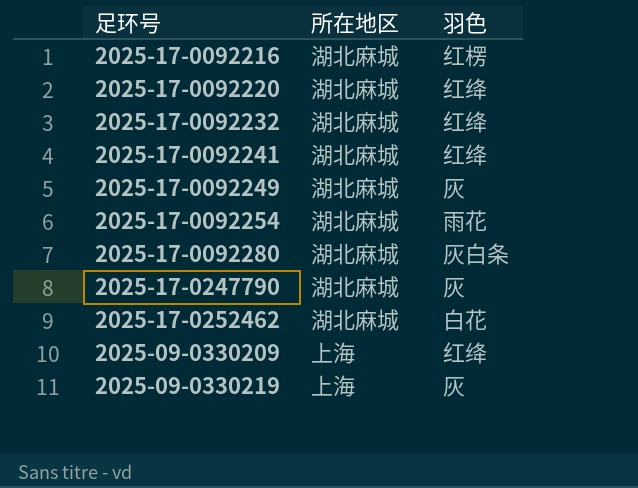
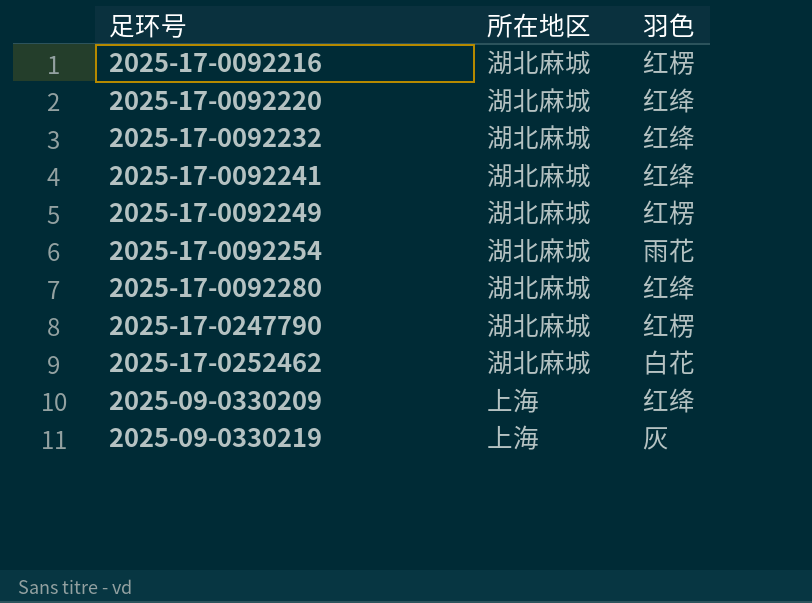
2025-17-0092249 | 羽色: 灰 -> 红楞
2025-17-0092280 | 羽色: 灰白条 -> 红绛
2025-17-0247790 | 羽色: 灰 -> 红楞

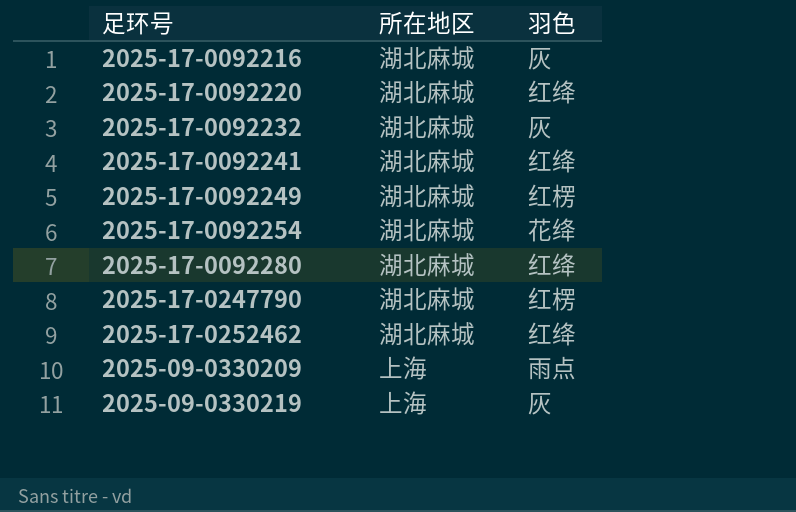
2025-17-0092216 | 羽色: 红楞 -> 灰
2025-17-0092232 | 羽色: 红绛 -> 灰
2025-17-0092254 | 羽色: 雨花 -> 花绛
2025-17-0252462 | 羽色: 白花 -> 红绛
2025-09-0330209 | 羽色: 红绛 -> 雨点

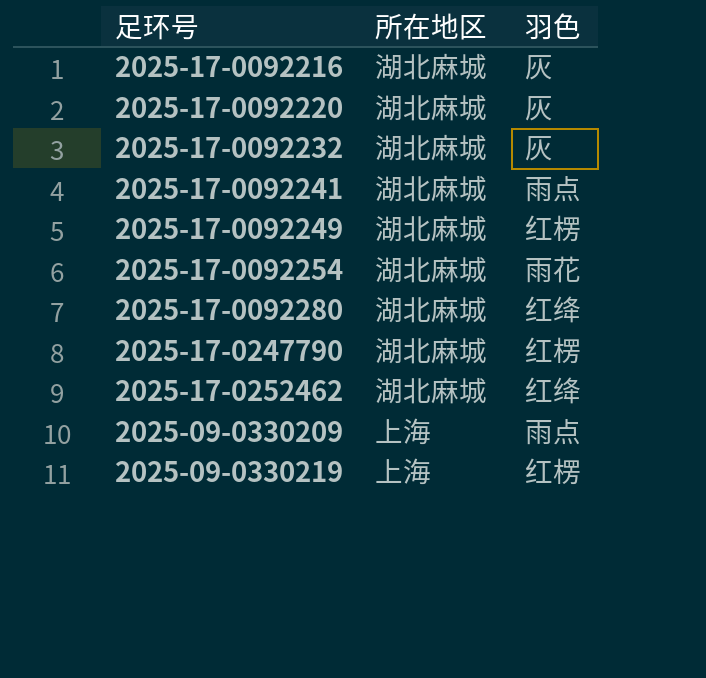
2025-17-0092220 | 羽色: 红绛 -> 灰
2025-17-0092241 | 羽色: 红绛 -> 雨点
2025-17-0092254 | 羽色: 花绛 -> 雨花
2025-09-0330219 | 羽色: 灰 -> 红楞

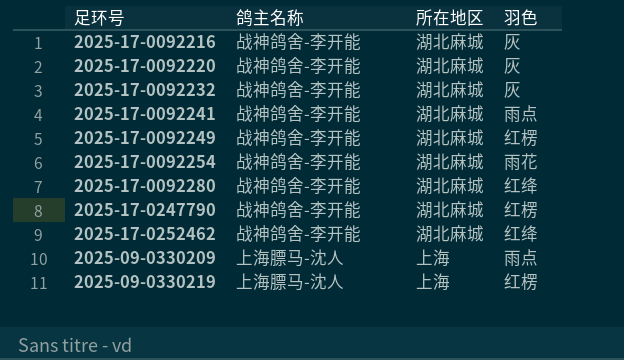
column 鸽主名称 | position: none -> 2

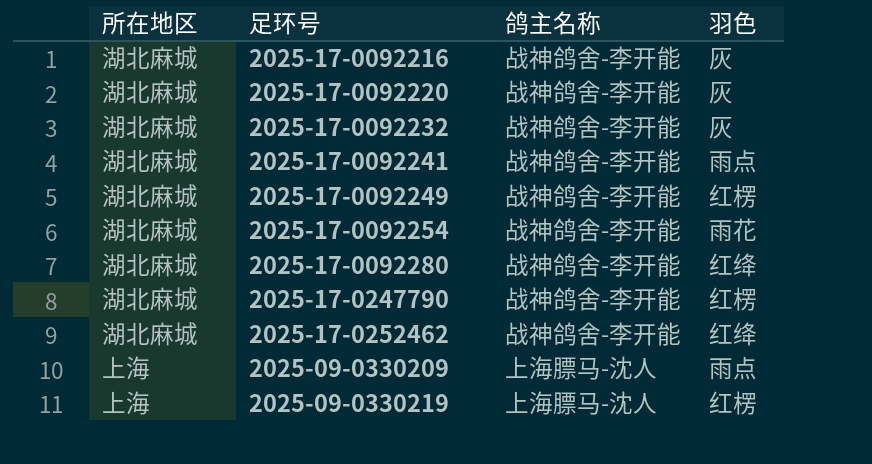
column 所在地区 | position: 3 -> 1

